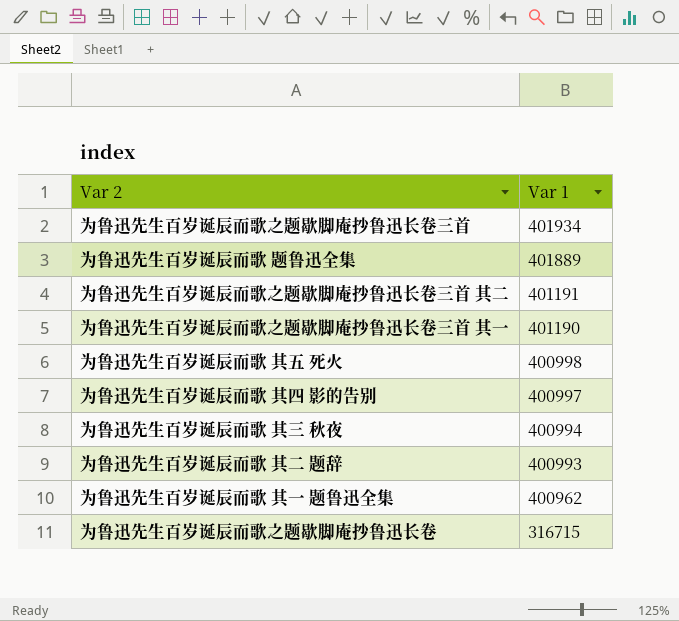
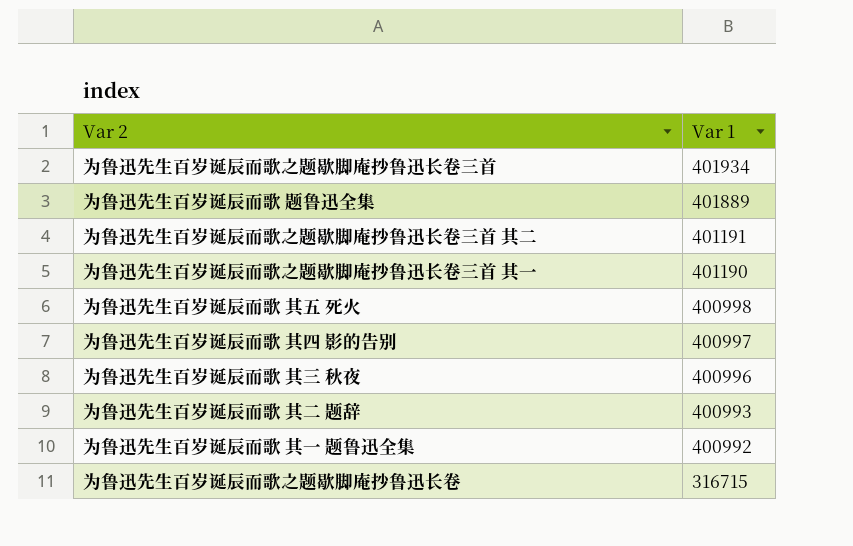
为鲁迅先生百岁诞辰而歌 其三 秋夜 | Var 1: 400994 -> 400996
为鲁迅先生百岁诞辰而歌 其一 题鲁迅全集 | Var 1: 400962 -> 400992

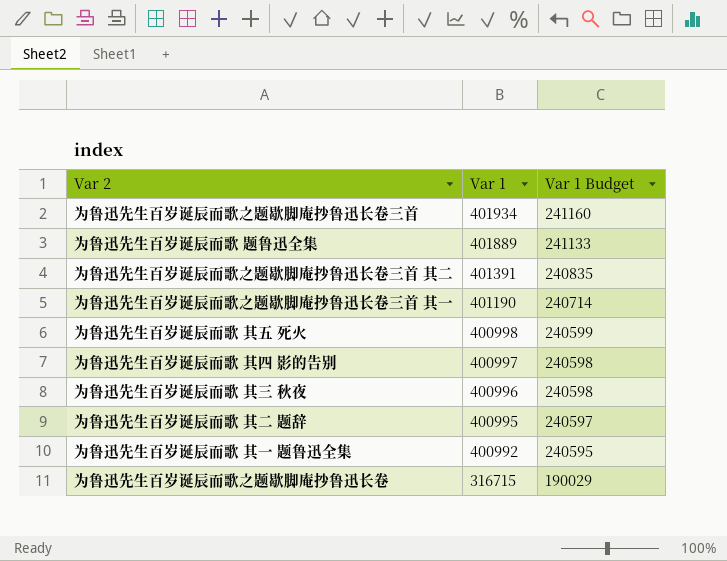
column Var 1 Budget | formula: none -> [Var 1] * 0.6
为鲁迅先生百岁诞辰而歌之题歇脚庵抄鲁迅长卷三首 其二 | Var 1: 401191 -> 401391
为鲁迅先生百岁诞辰而歌 其二 题辞 | Var 1: 400993 -> 400995

